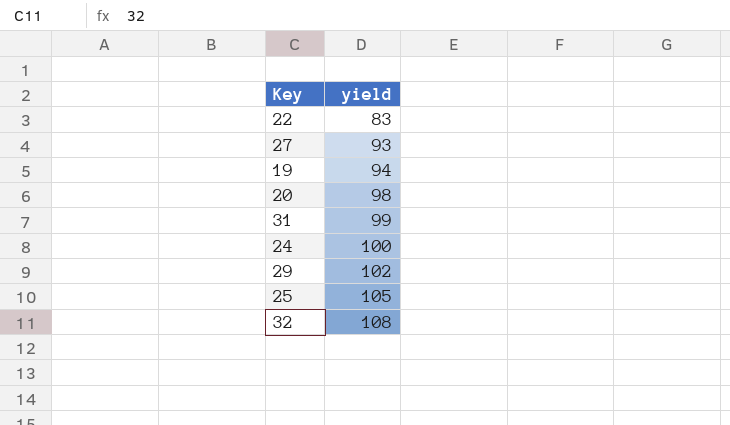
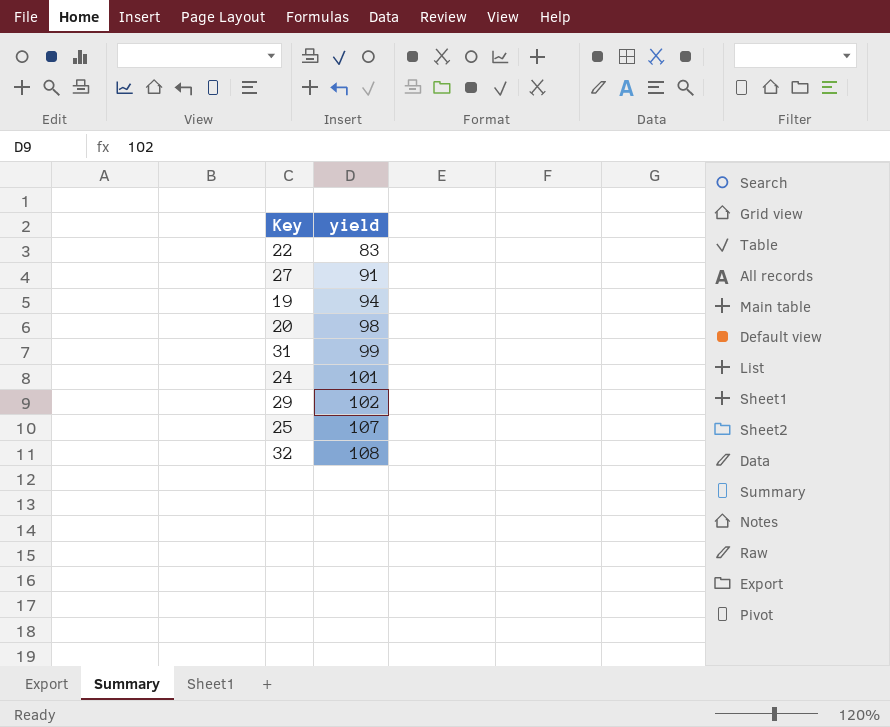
27 | yield: 93 -> 91
24 | yield: 100 -> 101
25 | yield: 105 -> 107

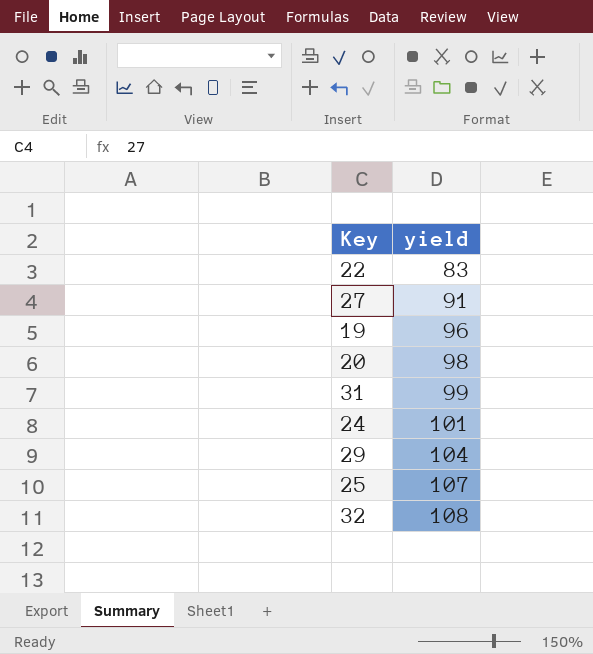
19 | yield: 94 -> 96
29 | yield: 102 -> 104

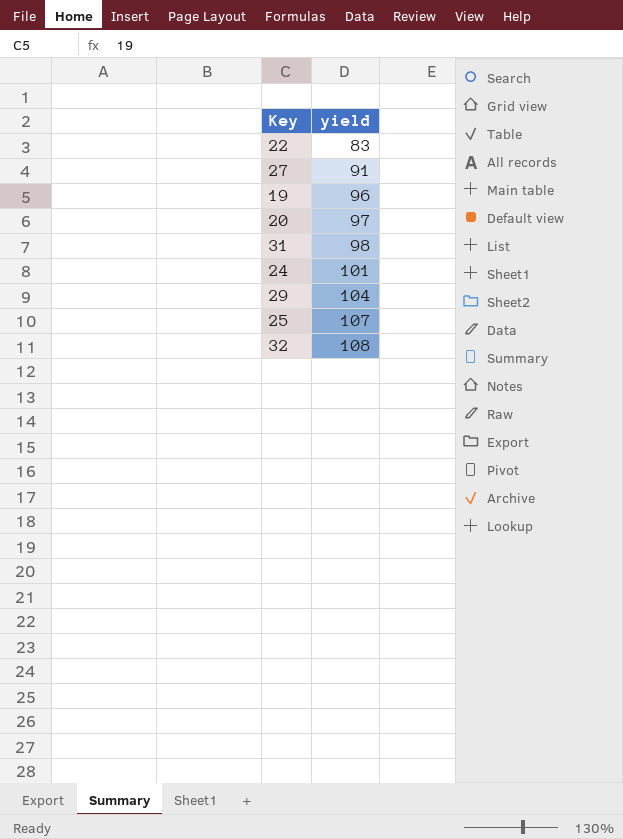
20 | yield: 98 -> 97
31 | yield: 99 -> 98

